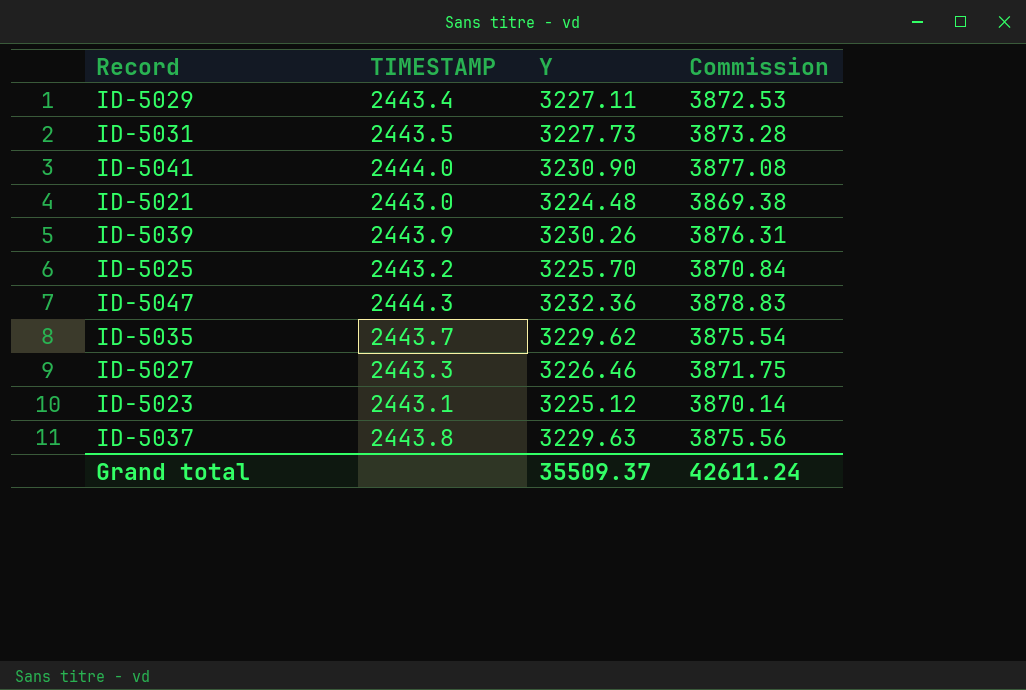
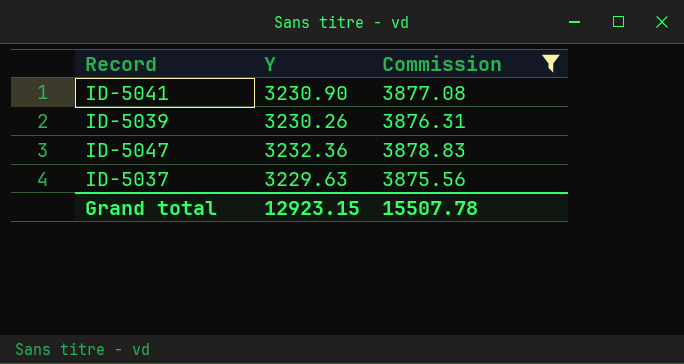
filter: none -> Commission >= 3875.56
column TIMESTAMP | position: 2 -> none
Grand total | Y: 35509.37 -> 12923.15
Grand total | Commission: 42611.24 -> 15507.78

